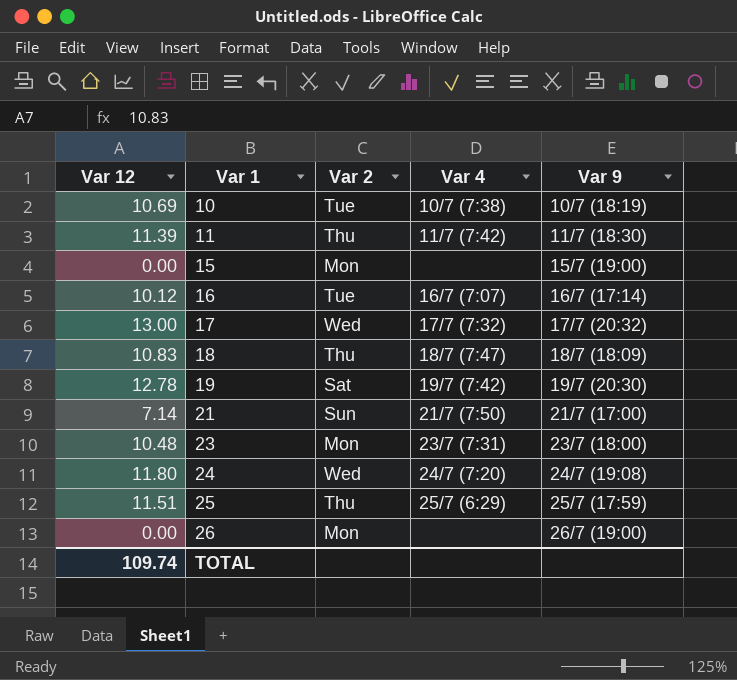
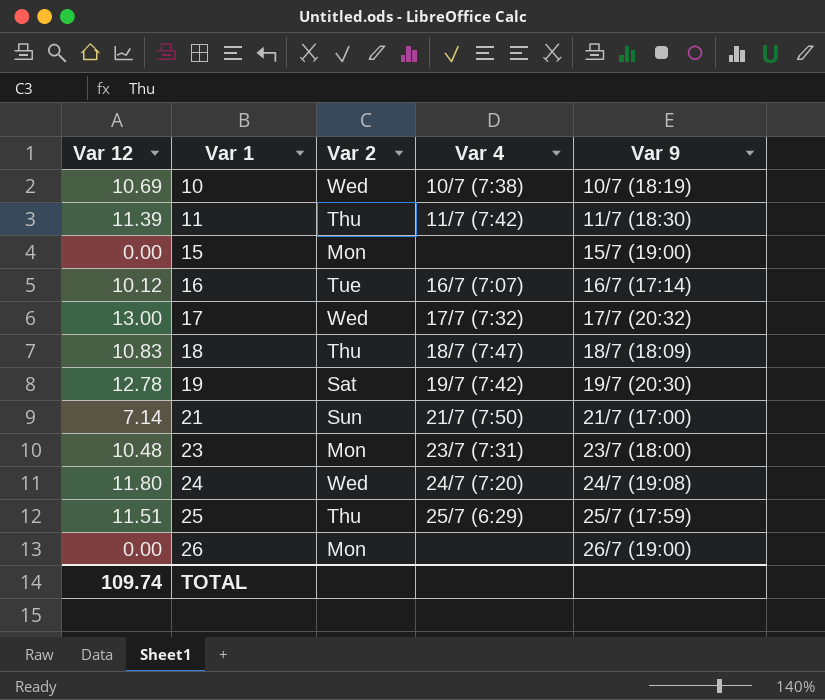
10 | Var 2: Tue -> Wed

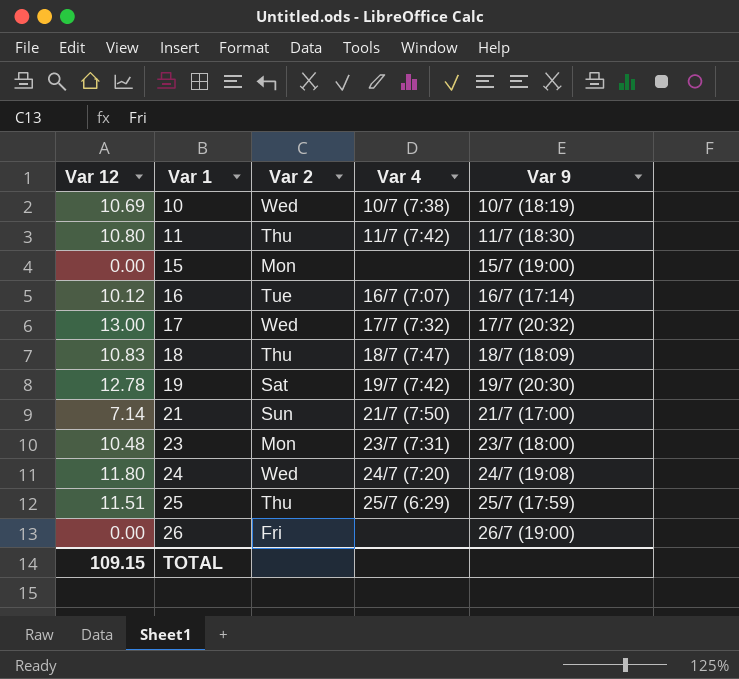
11 | Var 12: 11.39 -> 10.80
26 | Var 2: Mon -> Fri
TOTAL | Var 12: 109.74 -> 109.15

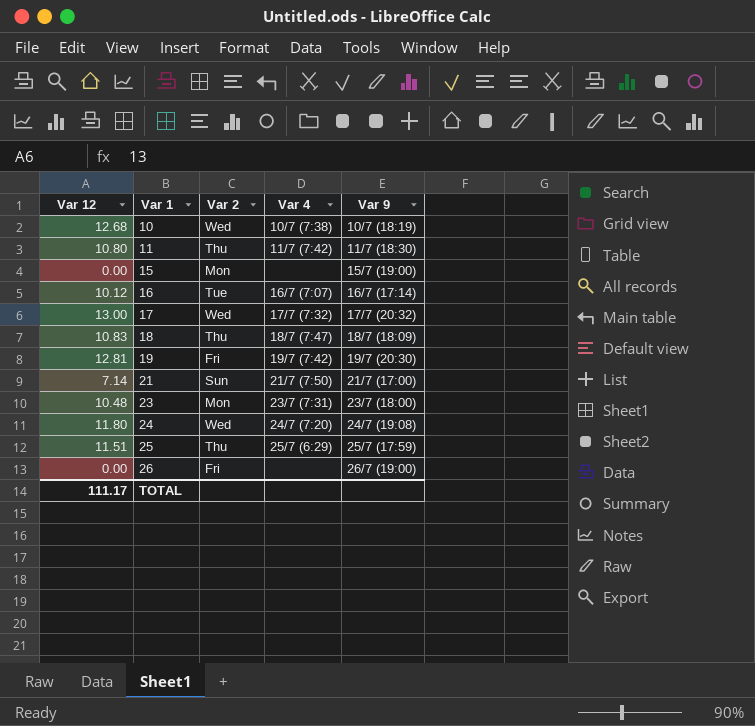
10 | Var 12: 10.69 -> 12.68
19 | Var 12: 12.78 -> 12.81
19 | Var 2: Sat -> Fri
TOTAL | Var 12: 109.15 -> 111.17

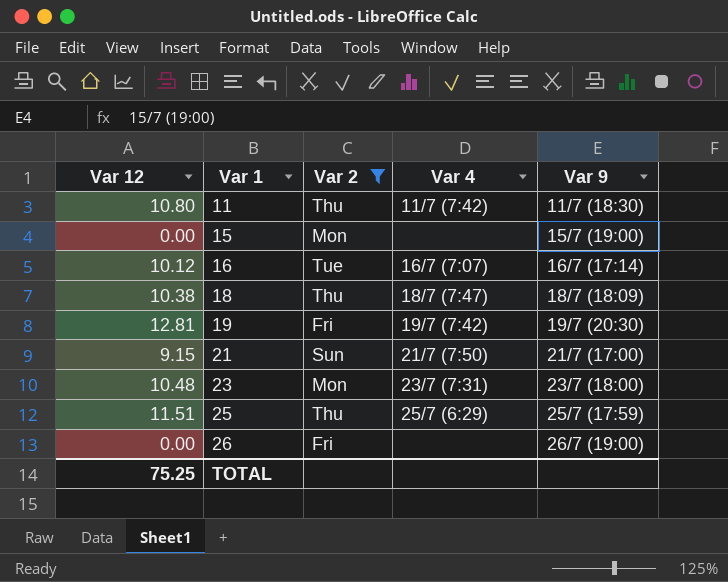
filter: none -> Var 2 != Wed
18 | Var 12: 10.83 -> 10.38
21 | Var 12: 7.14 -> 9.15
TOTAL | Var 12: 111.17 -> 75.25

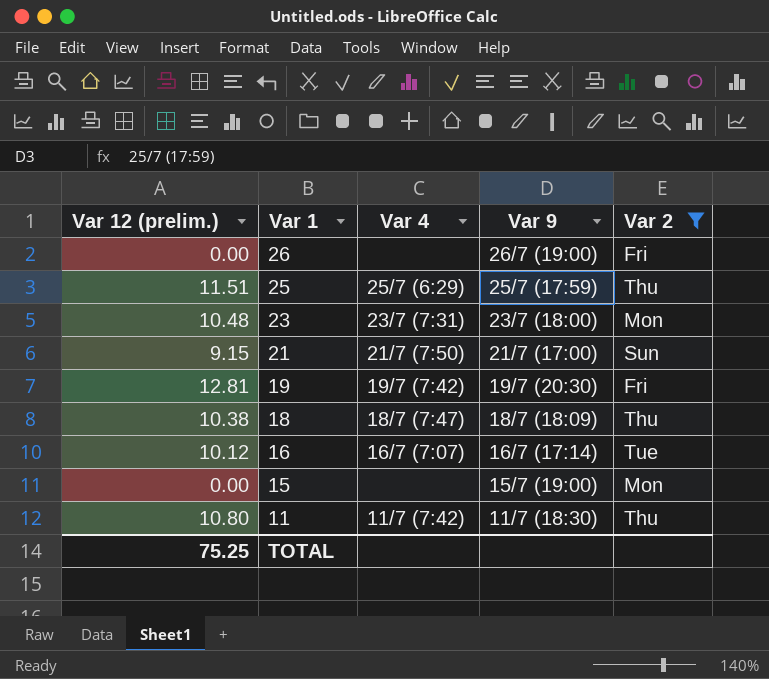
row order: Var 1 ascending -> Var 1 descending
column name: Var 12 -> Var 12 (prelim.)
column Var 2 | position: 3 -> 5

